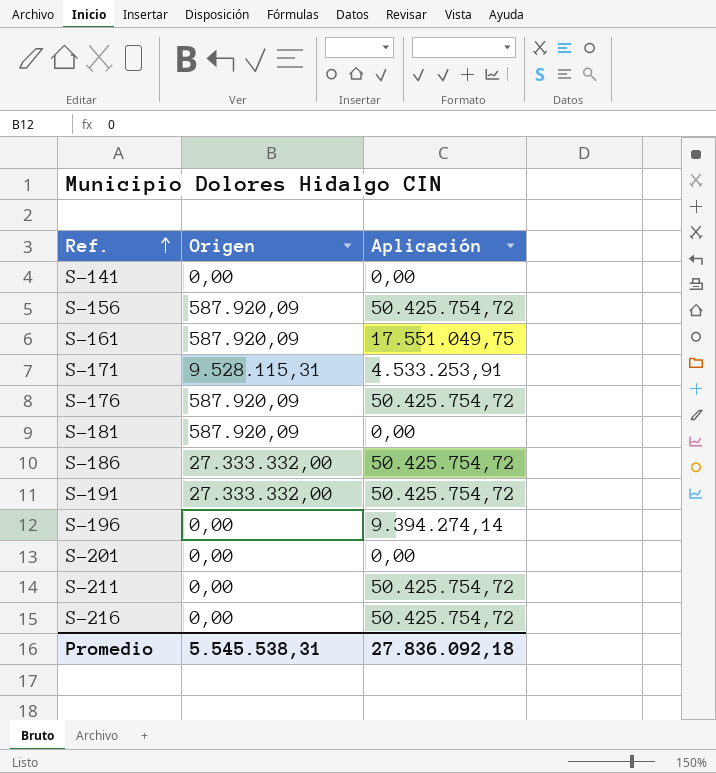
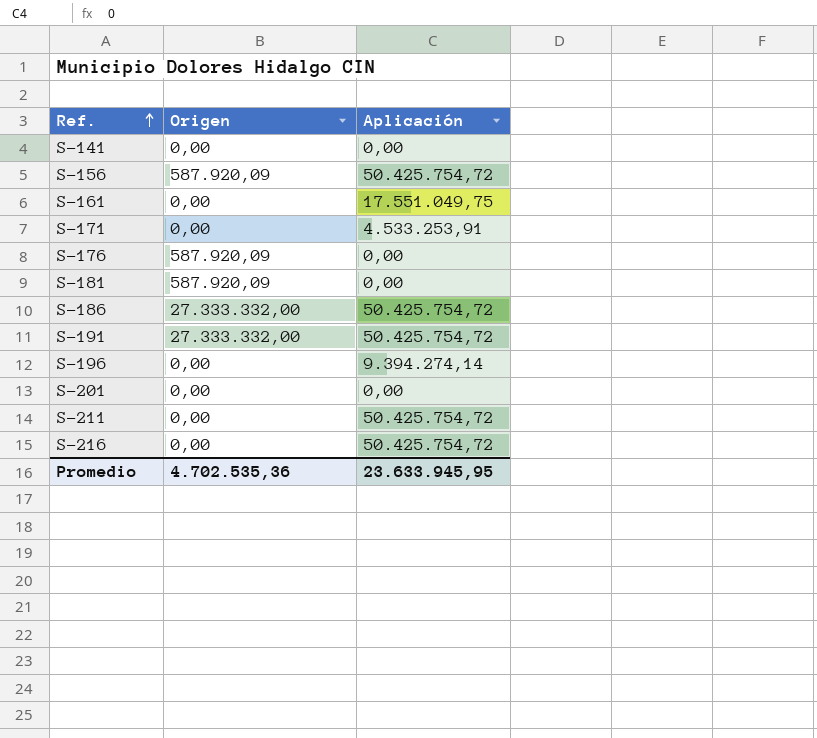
S-161 | Origen: 587.920,09 -> 0,00
S-171 | Origen: 9.528.115,31 -> 0,00
S-176 | Aplicación: 50.425.754,72 -> 0,00
Promedio | Origen: 5.545.538,31 -> 4.702.535,36
Promedio | Aplicación: 27.836.092,18 -> 23.633.945,95

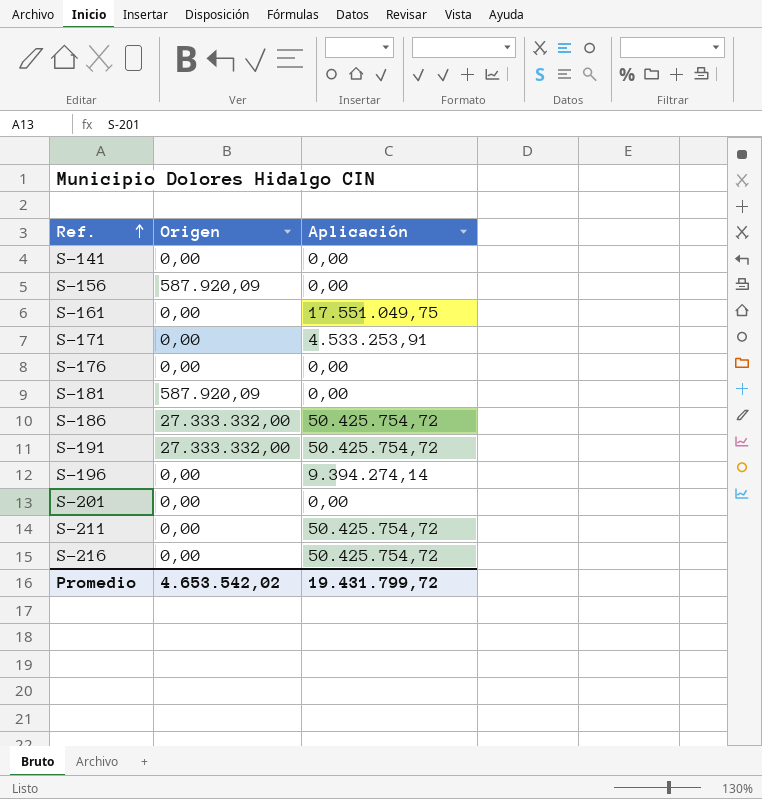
S-156 | Aplicación: 50.425.754,72 -> 0,00
S-176 | Origen: 587.920,09 -> 0,00
Promedio | Origen: 4.702.535,36 -> 4.653.542,02
Promedio | Aplicación: 23.633.945,95 -> 19.431.799,72

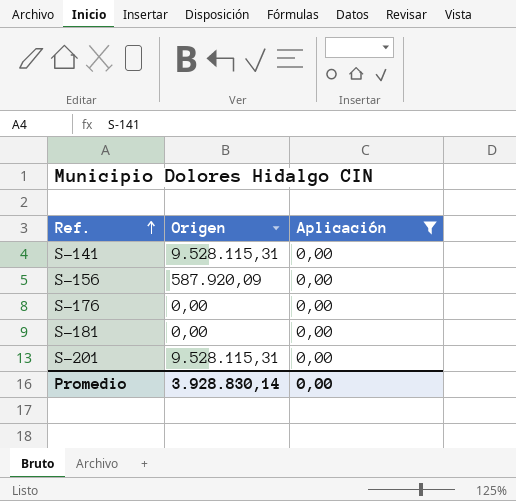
filter: none -> Aplicación = 0,00
S-141 | Origen: 0,00 -> 9.528.115,31
S-181 | Origen: 587.920,09 -> 0,00
S-201 | Origen: 0,00 -> 9.528.115,31
Promedio | Origen: 4.653.542,02 -> 3.928.830,14
Promedio | Aplicación: 19.431.799,72 -> 0,00

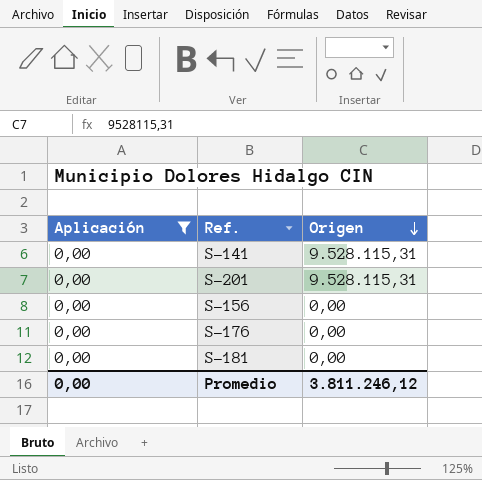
row order: Ref. ascending -> Origen descending
column Aplicación | position: 3 -> 1
S-156 | Origen: 587.920,09 -> 0,00
Promedio | Origen: 3.928.830,14 -> 3.811.246,12

